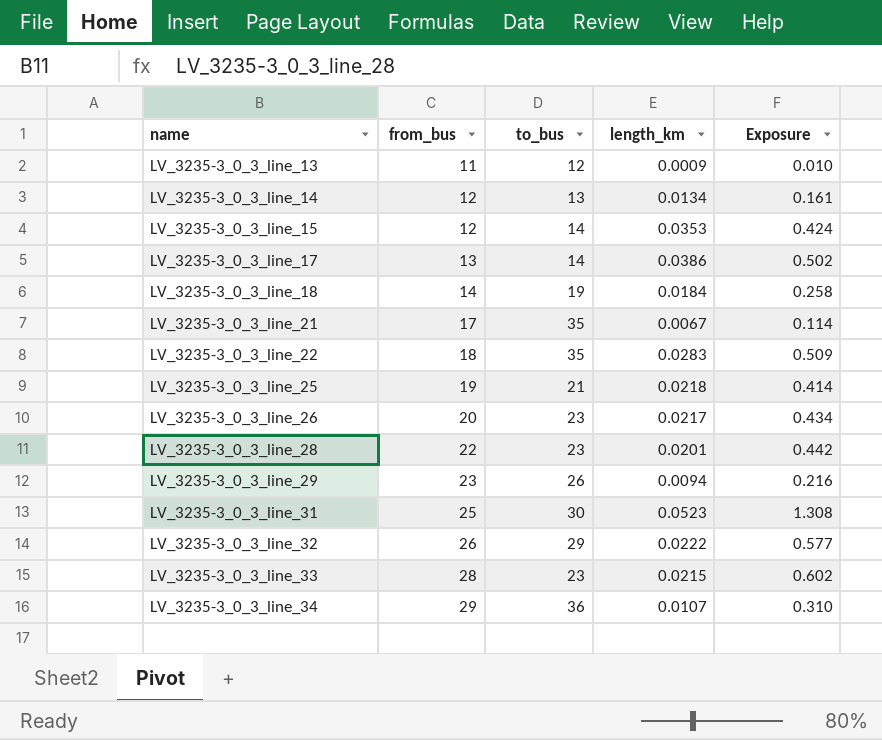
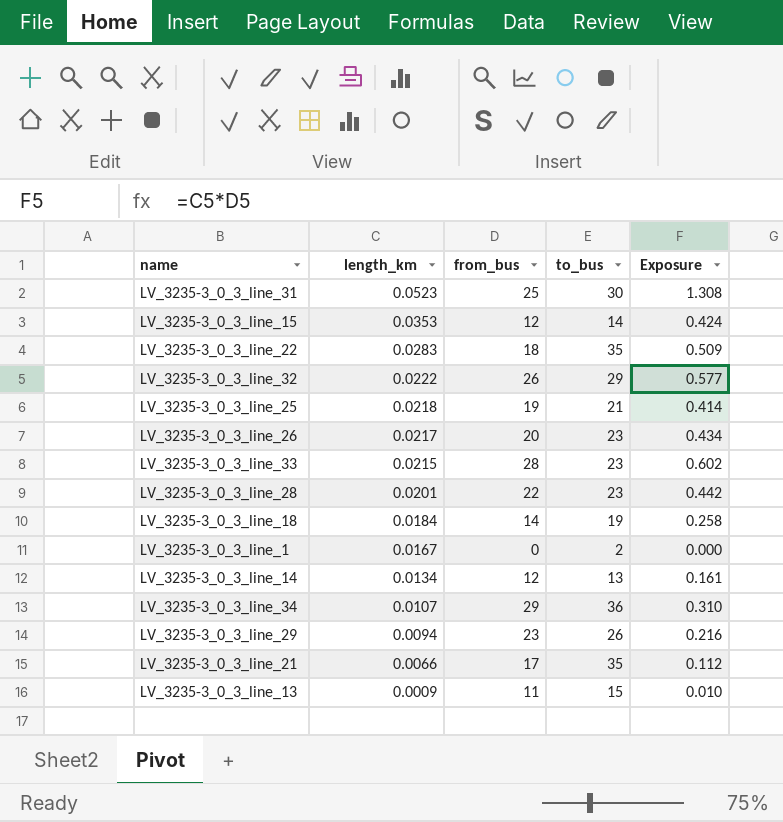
row order: name ascending -> length_km descending
column length_km | position: 4 -> 2
row LV_3235-3_0_3_line_17: 13 | 14 | 0.0386 | 0.502 -> none
row LV_3235-3_0_3_line_1: none -> 0.0167 | 0 | 2 | 0.000
LV_3235-3_0_3_line_21 | length_km: 0.0067 -> 0.0066
LV_3235-3_0_3_line_21 | Exposure: 0.114 -> 0.112
LV_3235-3_0_3_line_13 | to_bus: 12 -> 15

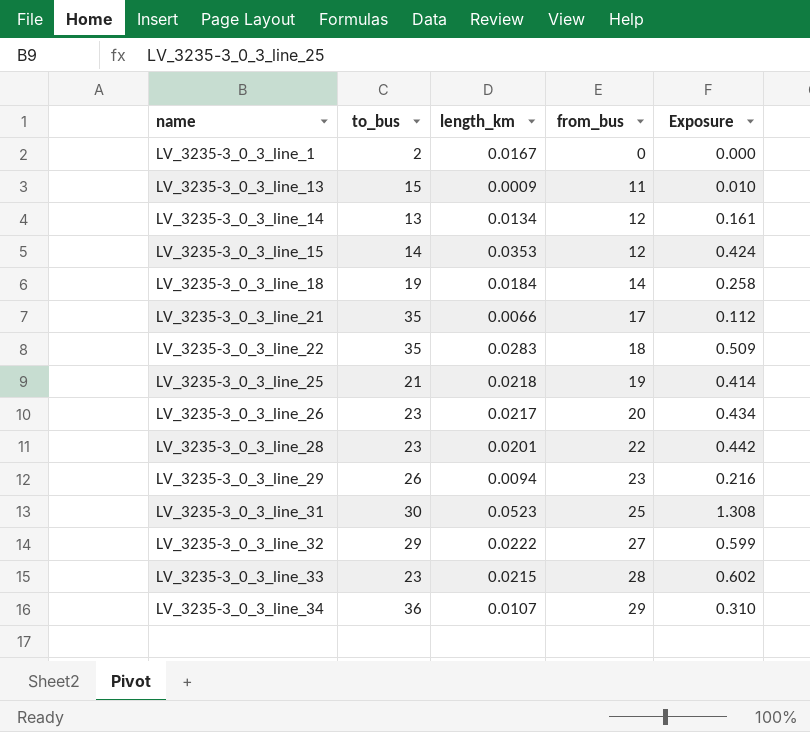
row order: length_km descending -> name ascending
column to_bus | position: 4 -> 2
LV_3235-3_0_3_line_32 | from_bus: 26 -> 27
LV_3235-3_0_3_line_32 | Exposure: 0.577 -> 0.599

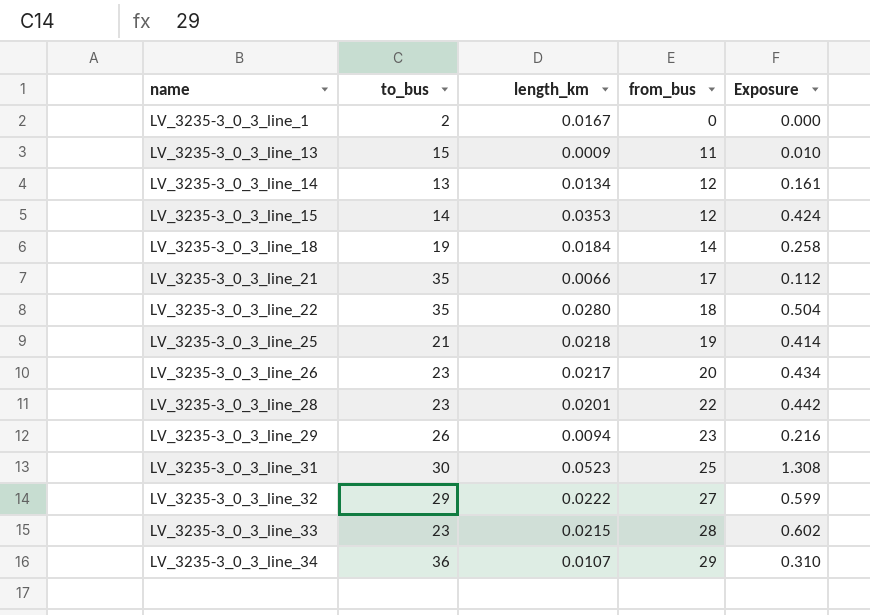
LV_3235-3_0_3_line_22 | length_km: 0.0283 -> 0.0280
LV_3235-3_0_3_line_22 | Exposure: 0.509 -> 0.504

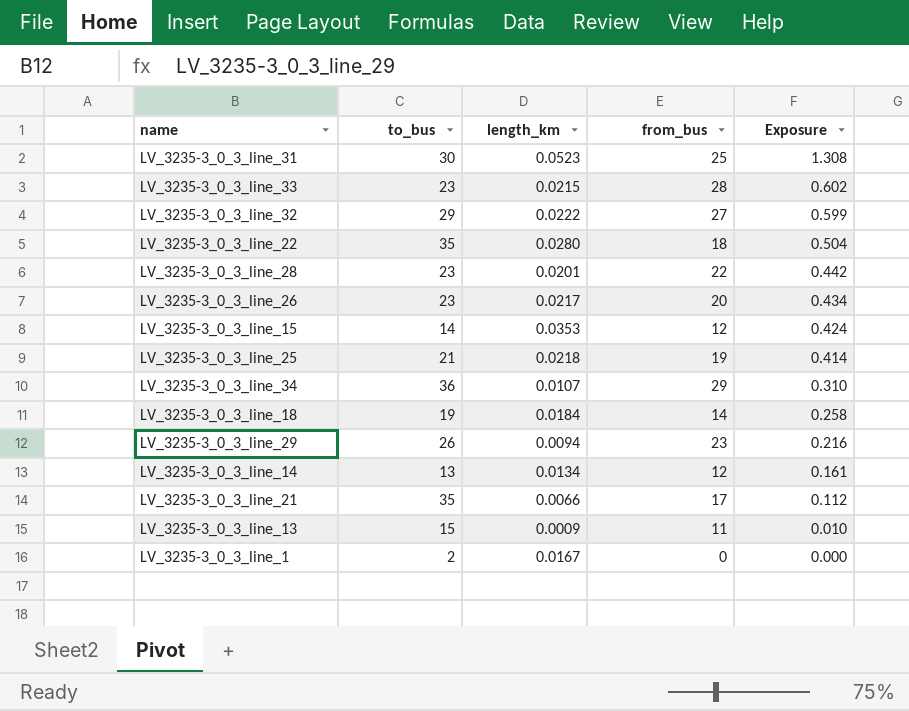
row order: name ascending -> Exposure descending

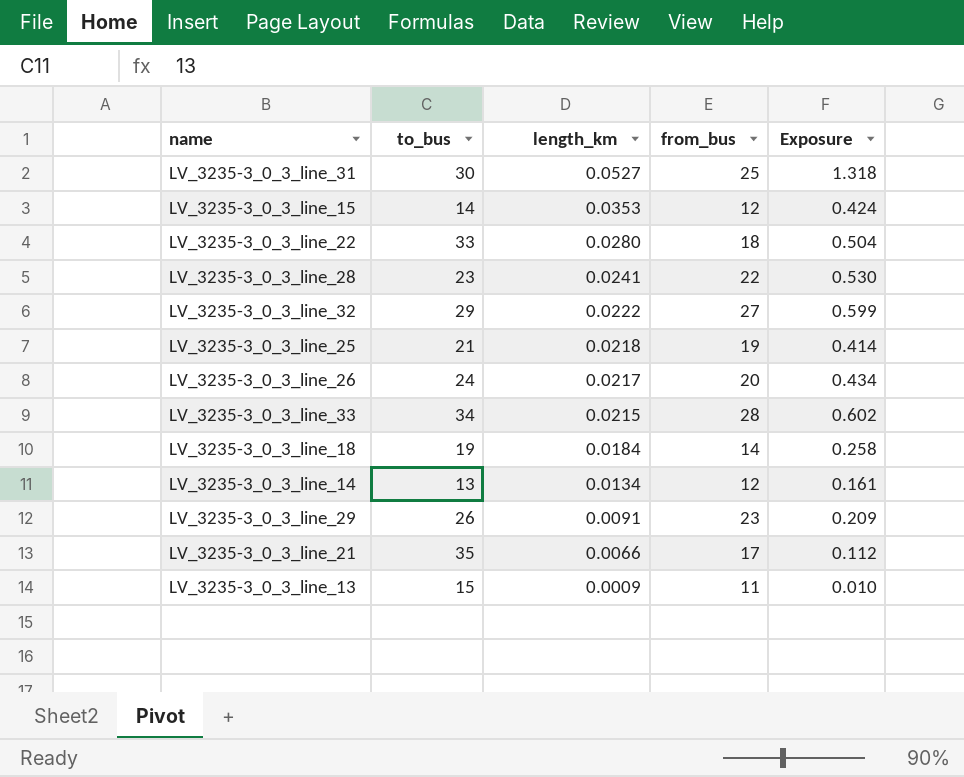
row order: Exposure descending -> length_km descending
row LV_3235-3_0_3_line_34: 36 | 0.0107 | 29 | 0.310 -> none
row LV_3235-3_0_3_line_1: 2 | 0.0167 | 0 | 0.000 -> none
LV_3235-3_0_3_line_31 | length_km: 0.0523 -> 0.0527
LV_3235-3_0_3_line_31 | Exposure: 1.308 -> 1.318
LV_3235-3_0_3_line_22 | to_bus: 35 -> 33
LV_3235-3_0_3_line_28 | length_km: 0.0201 -> 0.0241
LV_3235-3_0_3_line_28 | Exposure: 0.442 -> 0.530
LV_3235-3_0_3_line_26 | to_bus: 23 -> 24
LV_3235-3_0_3_line_33 | to_bus: 23 -> 34
LV_3235-3_0_3_line_29 | length_km: 0.0094 -> 0.0091
LV_3235-3_0_3_line_29 | Exposure: 0.216 -> 0.209

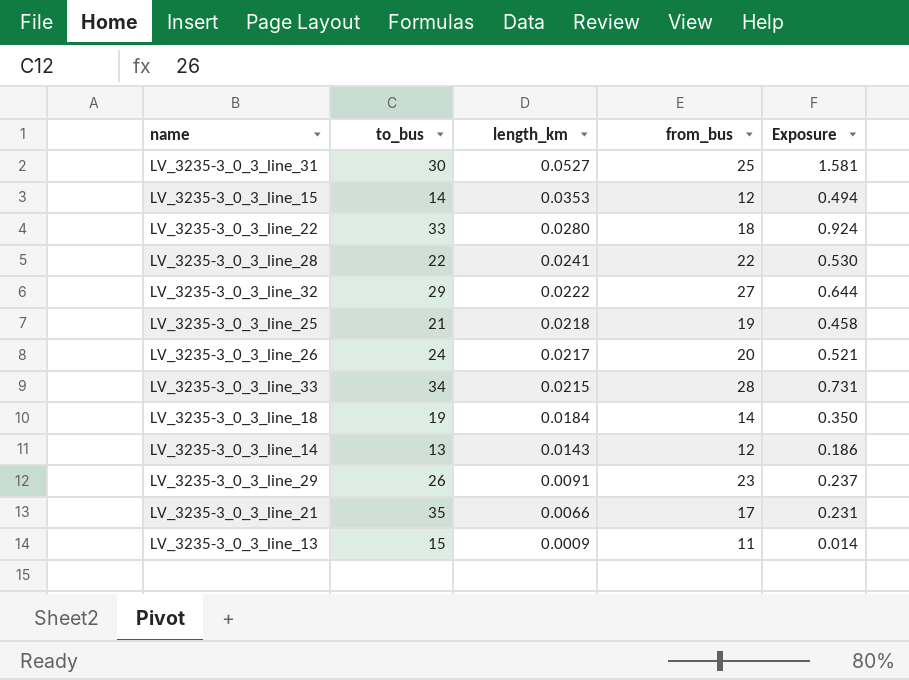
column Exposure | formula: [length_km] * [from_bus] -> [to_bus] * [length_km]
LV_3235-3_0_3_line_28 | to_bus: 23 -> 22
LV_3235-3_0_3_line_14 | length_km: 0.0134 -> 0.0143

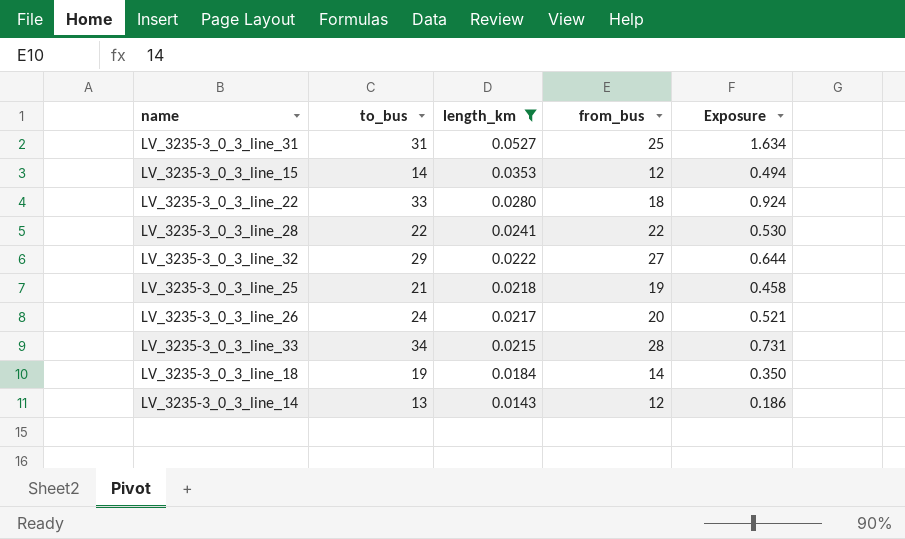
filter: none -> length_km >= 0.0143
LV_3235-3_0_3_line_31 | to_bus: 30 -> 31
LV_3235-3_0_3_line_31 | Exposure: 1.581 -> 1.634

